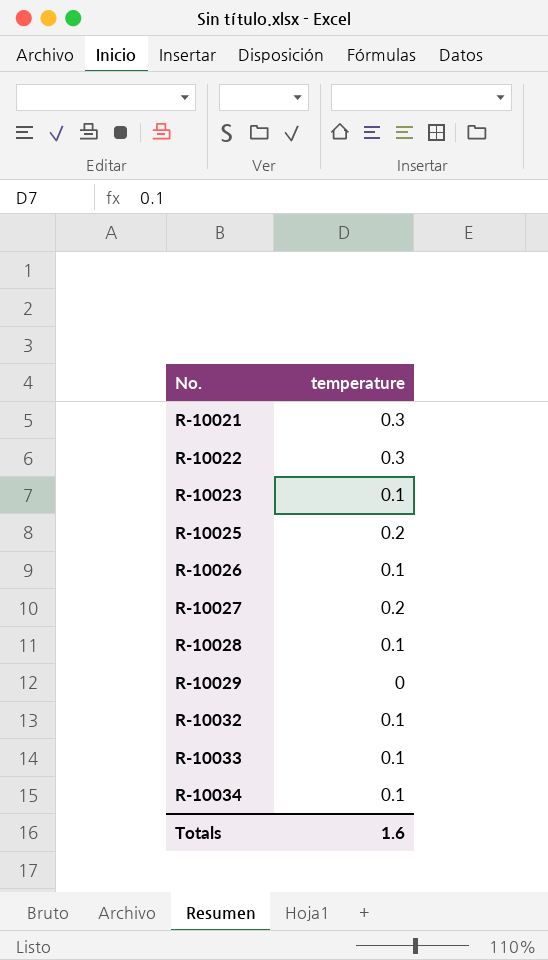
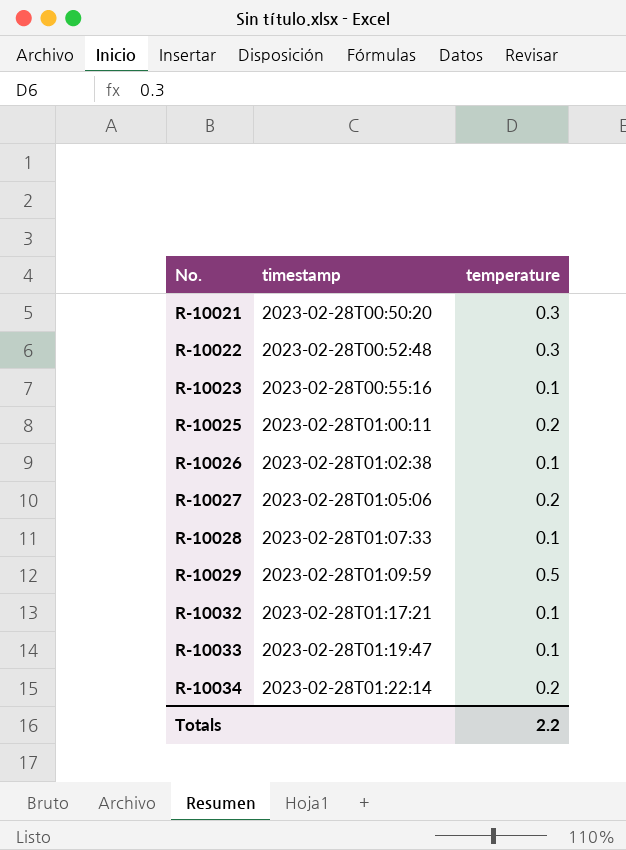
column timestamp | position: none -> 2
R-10029 | temperature: 0 -> 0.5
R-10034 | temperature: 0.1 -> 0.2
Totals | temperature: 1.6 -> 2.2

